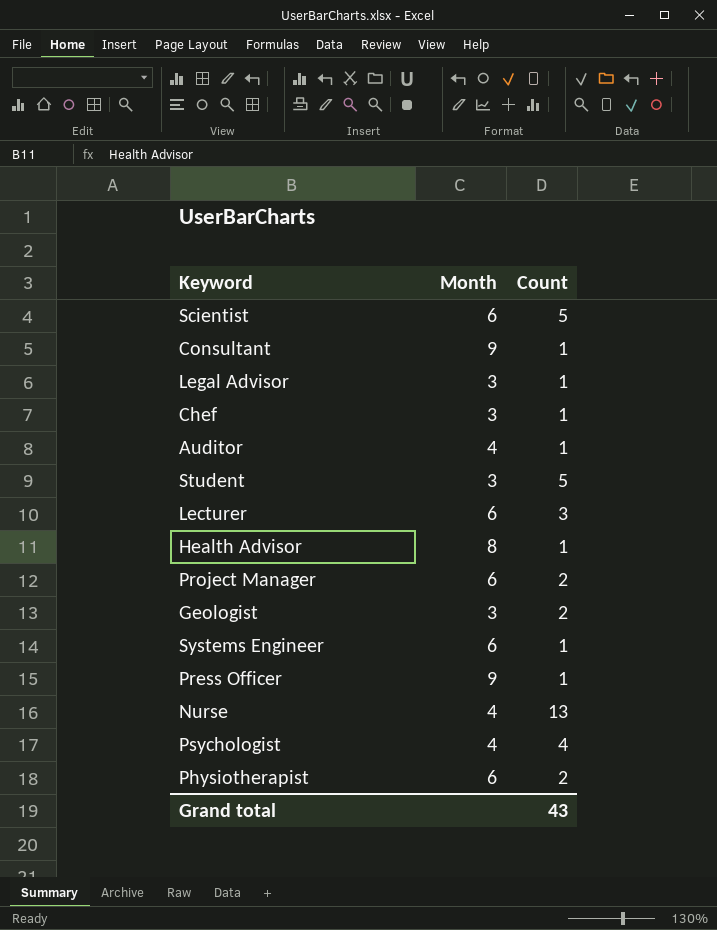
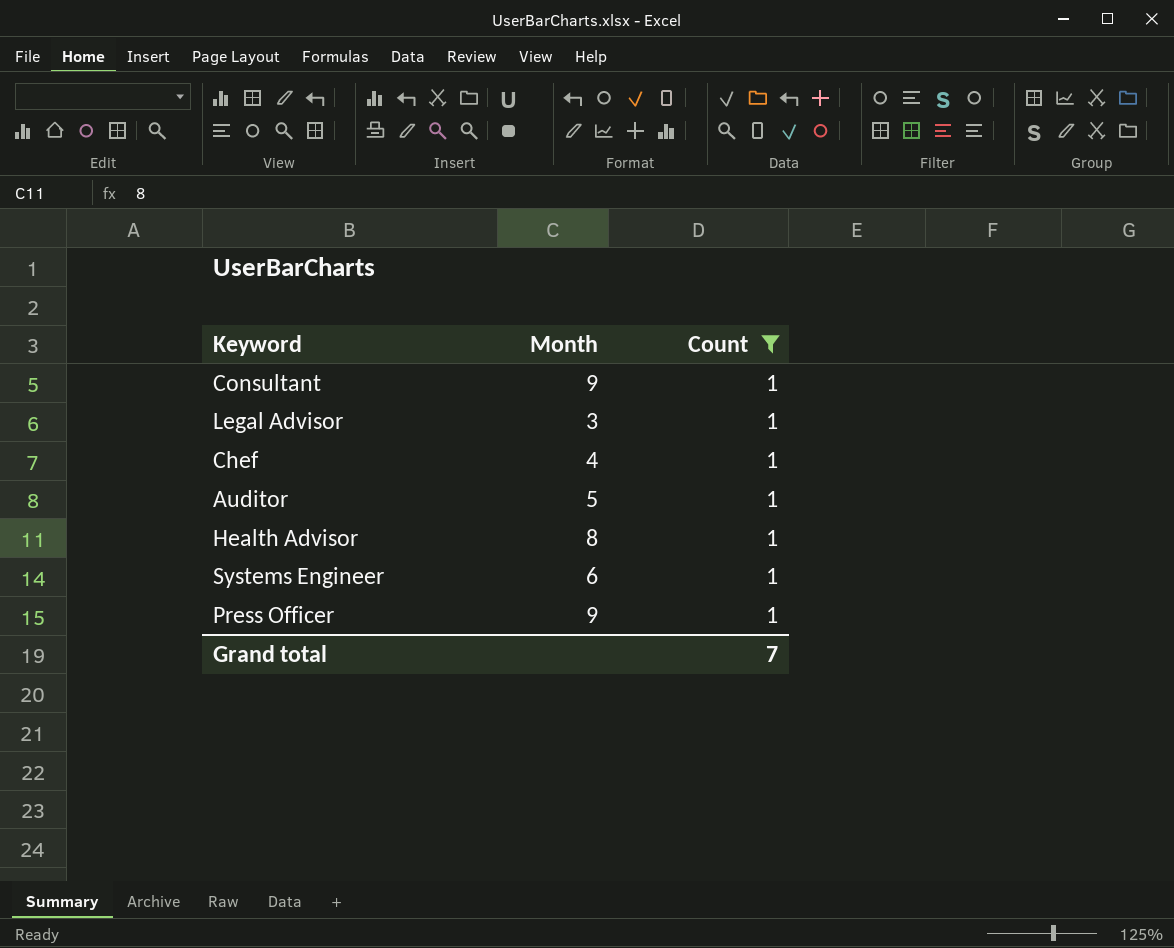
filter: none -> Count = 1
Chef | Month: 3 -> 4
Auditor | Month: 4 -> 5
Grand total | Count: 43 -> 7

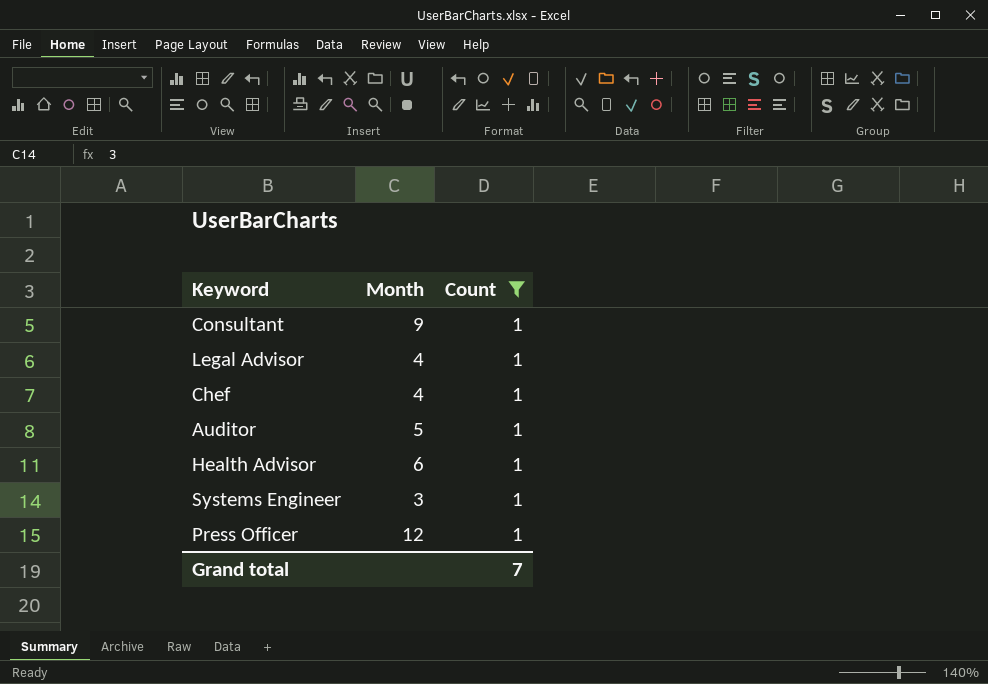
Legal Advisor | Month: 3 -> 4
Health Advisor | Month: 8 -> 6
Systems Engineer | Month: 6 -> 3
Press Officer | Month: 9 -> 12

